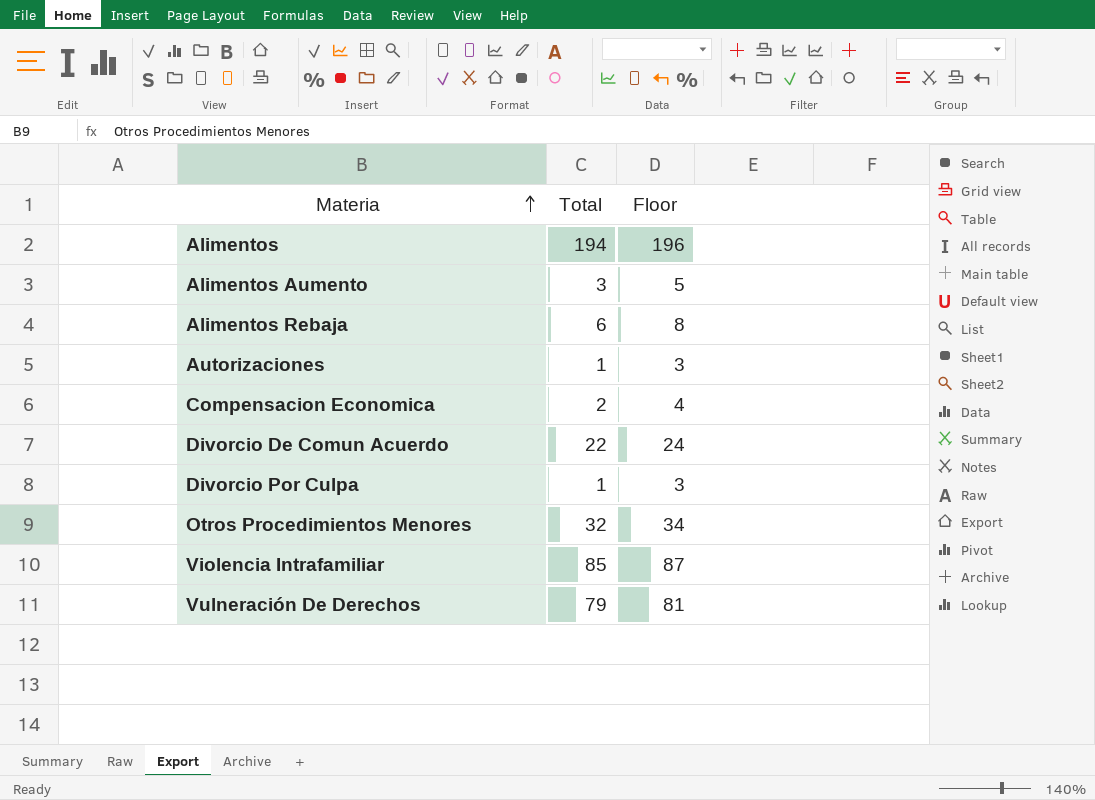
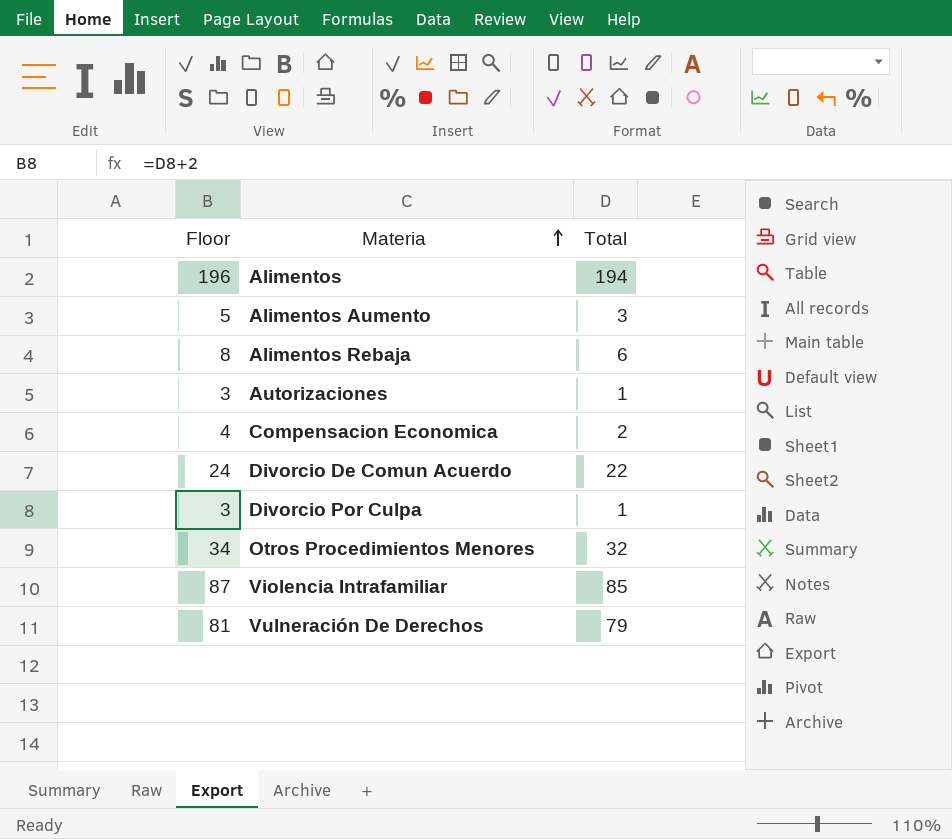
column Floor | position: 3 -> 1

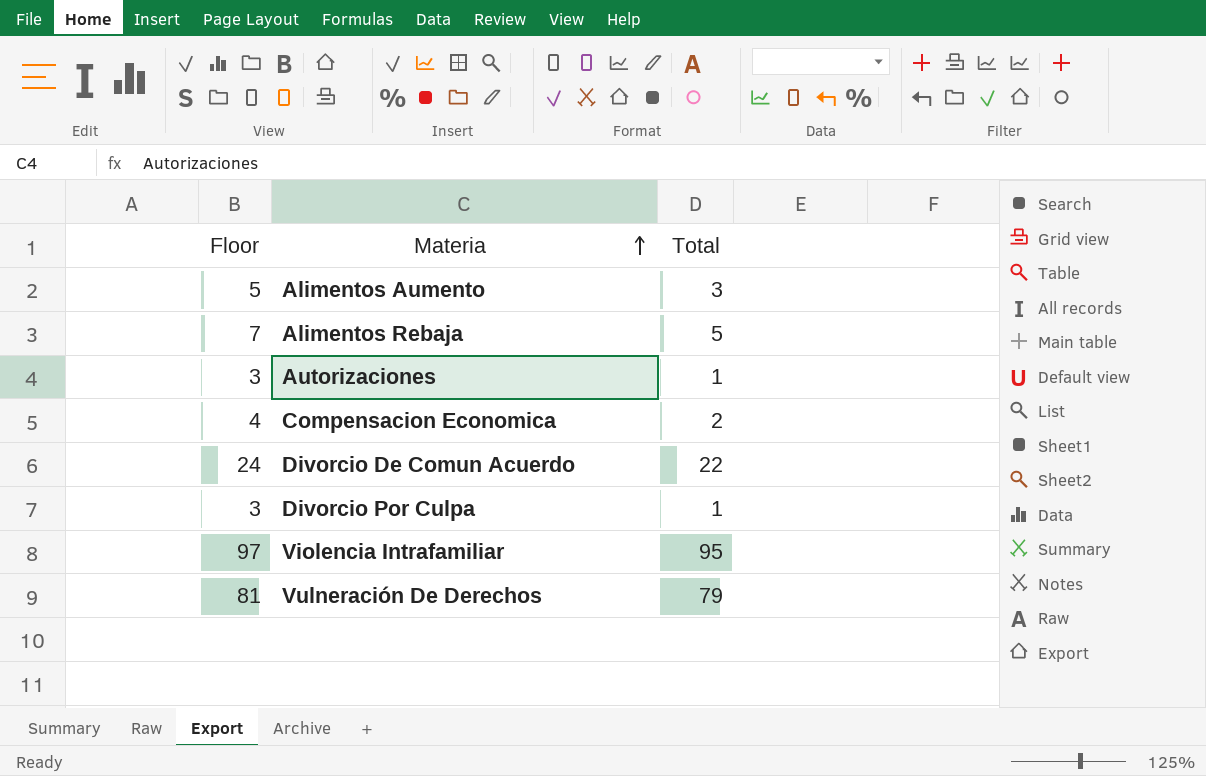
row Alimentos: 196 | 194 -> none
row Otros Procedimientos Menores: 34 | 32 -> none
Alimentos Rebaja | Floor: 8 -> 7
Alimentos Rebaja | Total: 6 -> 5
Violencia Intrafamiliar | Floor: 87 -> 97
Violencia Intrafamiliar | Total: 85 -> 95

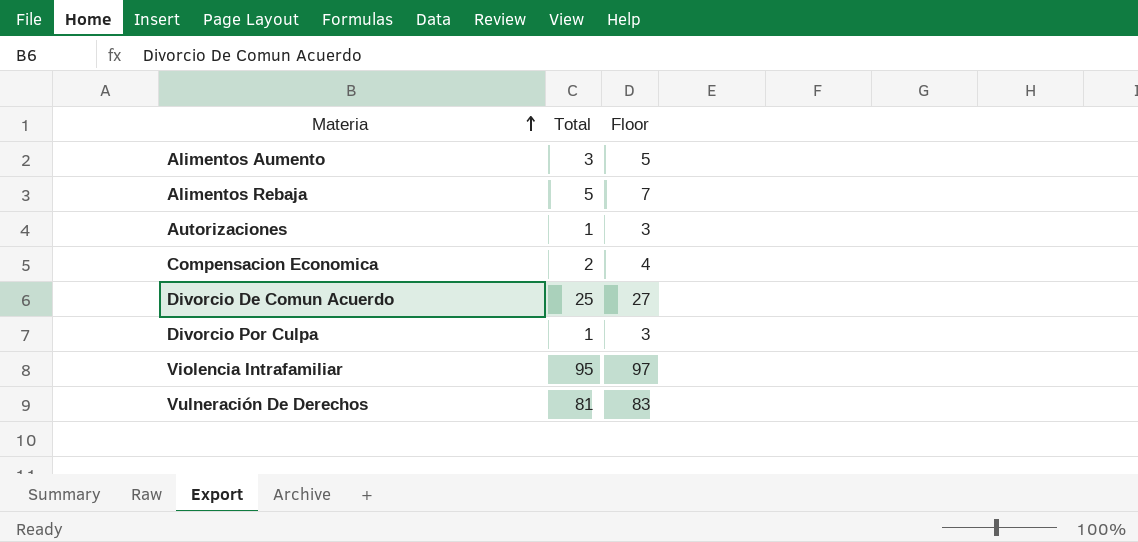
column Floor | position: 1 -> 3
Divorcio De Comun Acuerdo | Total: 22 -> 25
Divorcio De Comun Acuerdo | Floor: 24 -> 27
Vulneración De Derechos | Total: 79 -> 81
Vulneración De Derechos | Floor: 81 -> 83

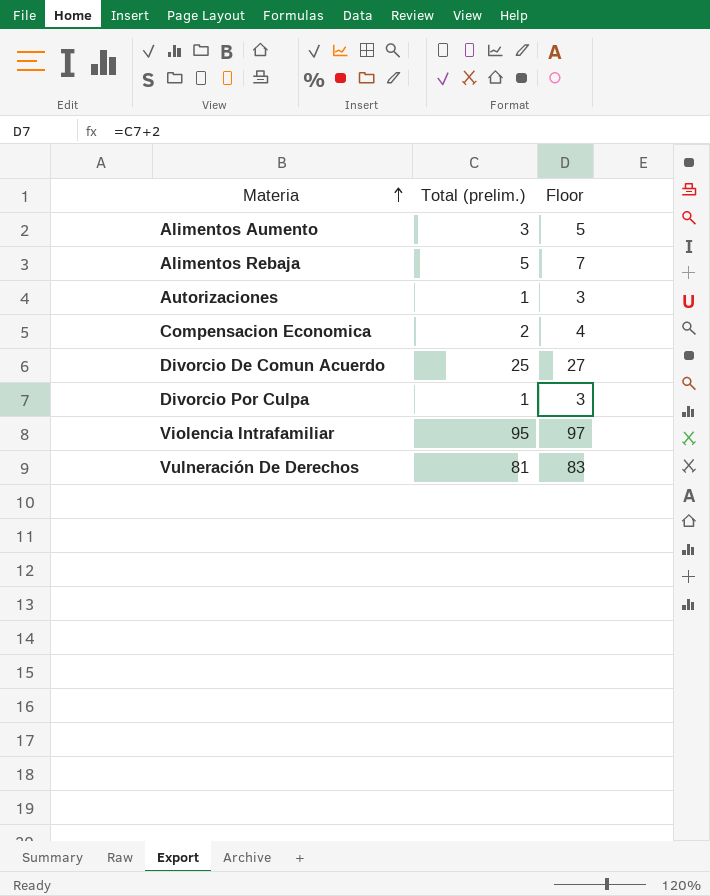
column name: Total -> Total (prelim.)

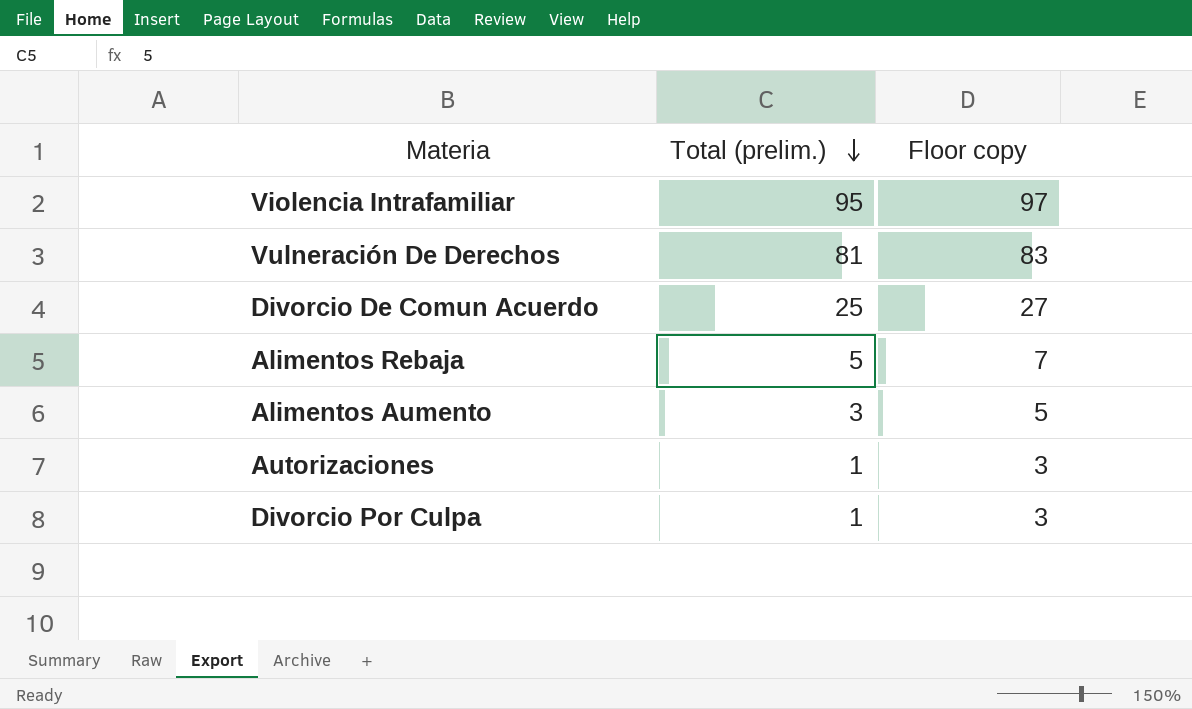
row order: Materia ascending -> Total (prelim.) descending
column name: Floor -> Floor copy
row Compensacion Economica: 2 | 4 -> none

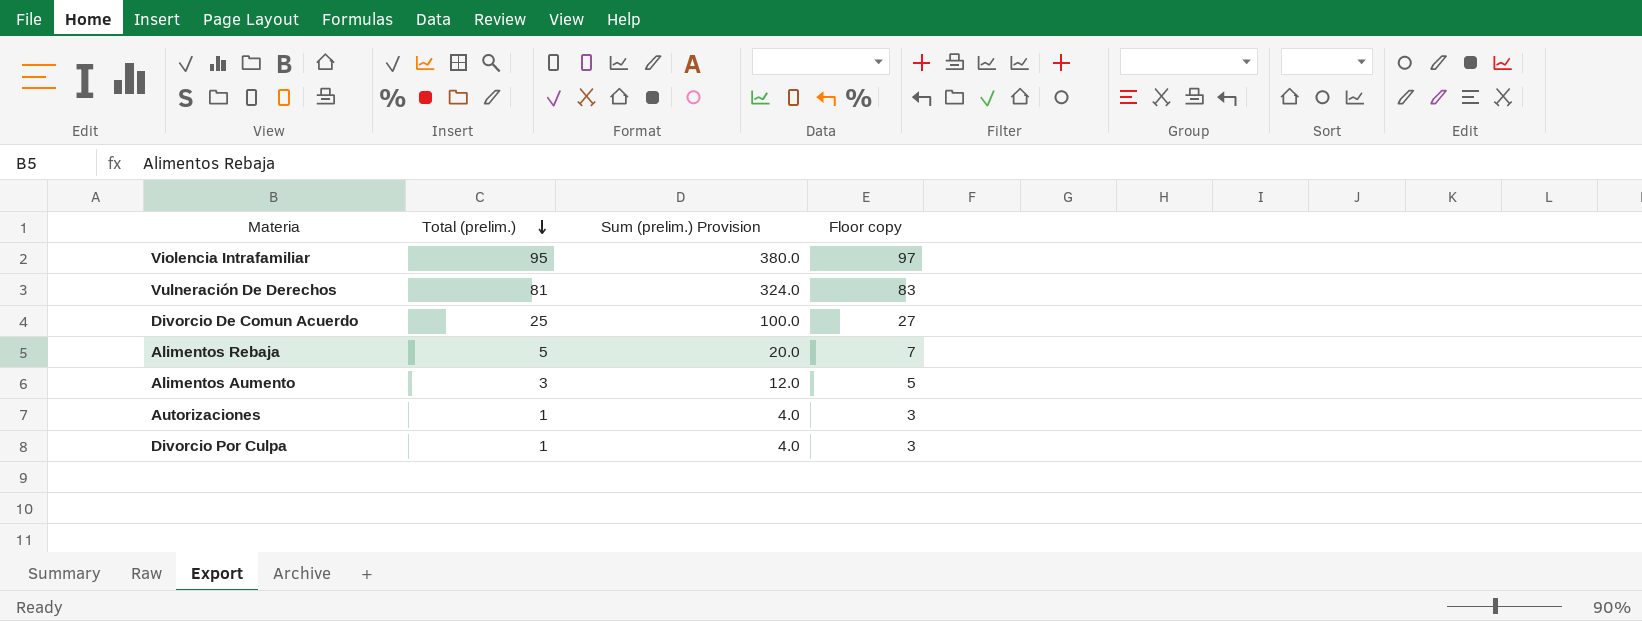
column Sum (prelim.) Provision | formula: none -> [Total (prelim.)] * 4

